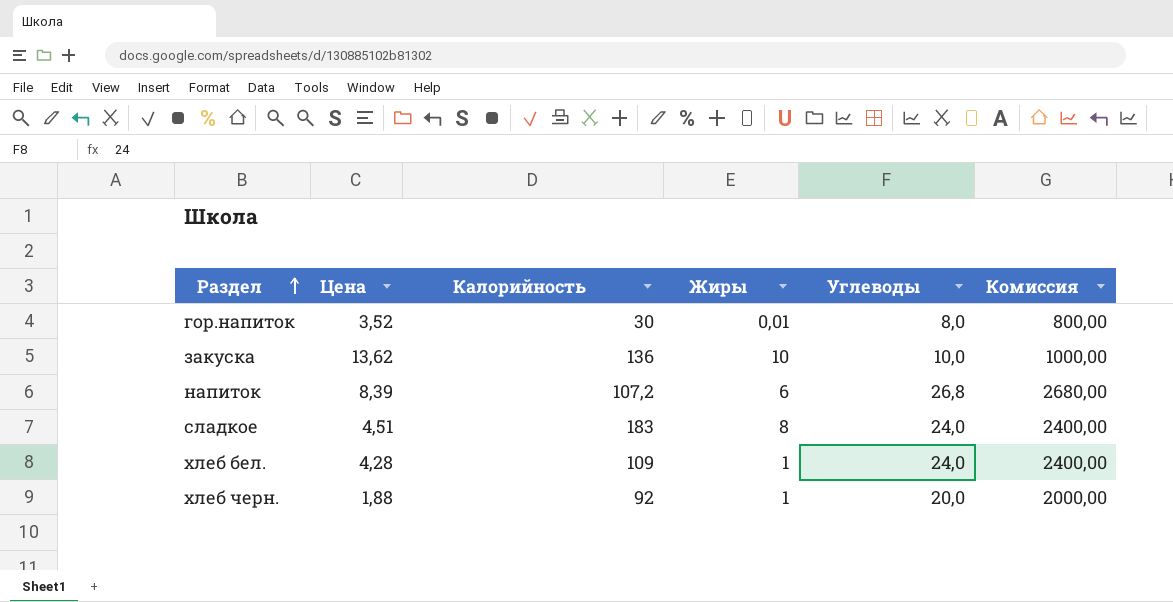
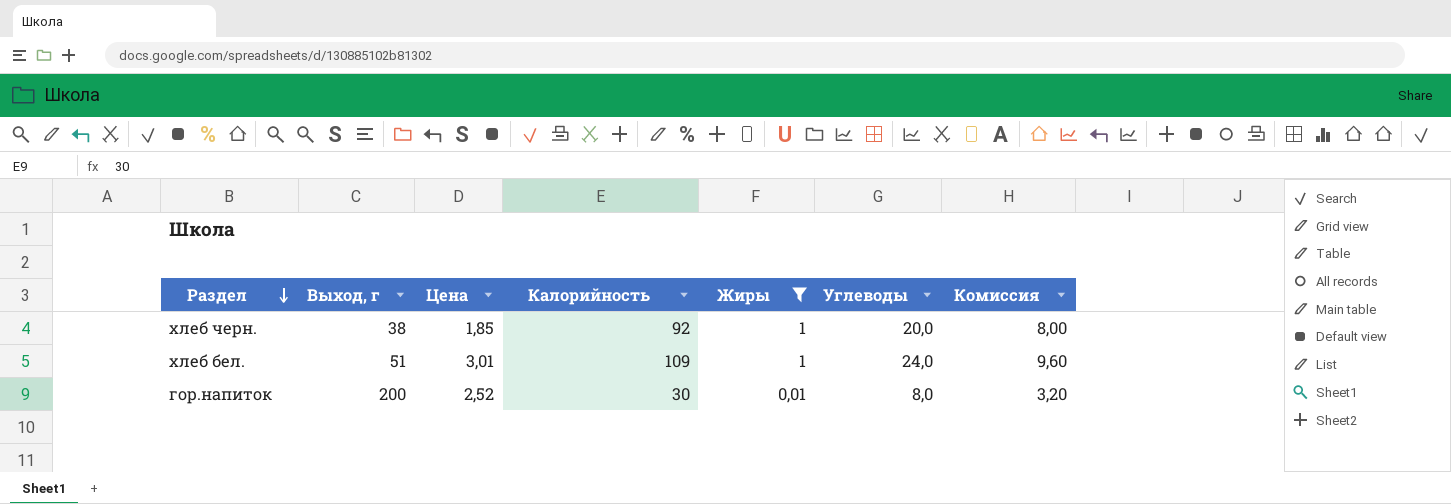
filter: none -> Жиры <= 1
row order: Раздел ascending -> Раздел descending
column Выход, г | position: none -> 2
column Комиссия | formula: [Углеводы] * 100 -> [Углеводы] * 0,4
хлеб черн. | Цена: 1,88 -> 1,85
хлеб бел. | Цена: 4,28 -> 3,01
гор.напиток | Цена: 3,52 -> 2,52

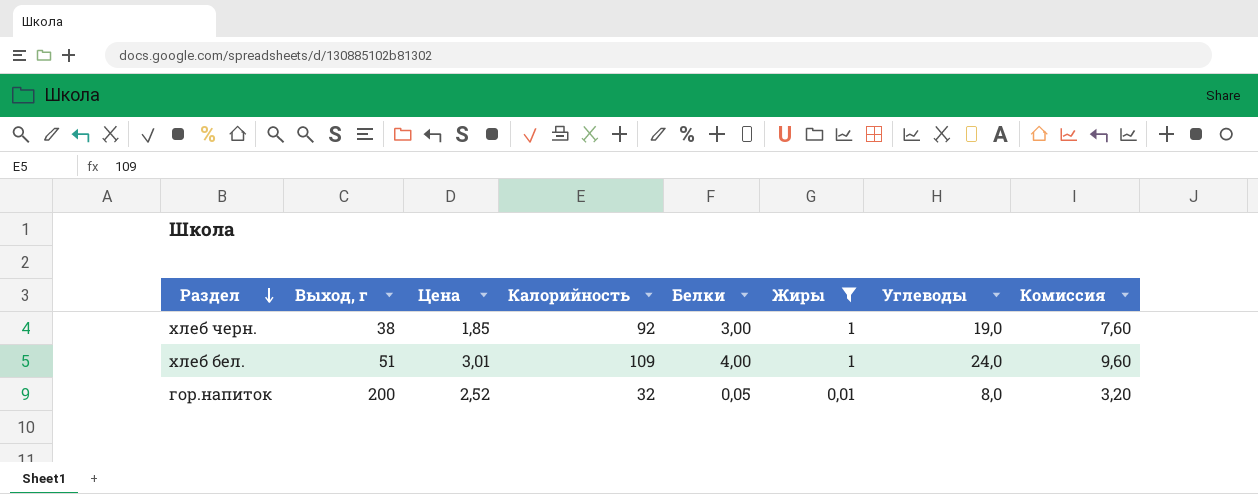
column Белки | position: none -> 5
хлеб черн. | Углеводы: 20,0 -> 19,0
хлеб черн. | Комиссия: 8,00 -> 7,60
гор.напиток | Калорийность: 30 -> 32

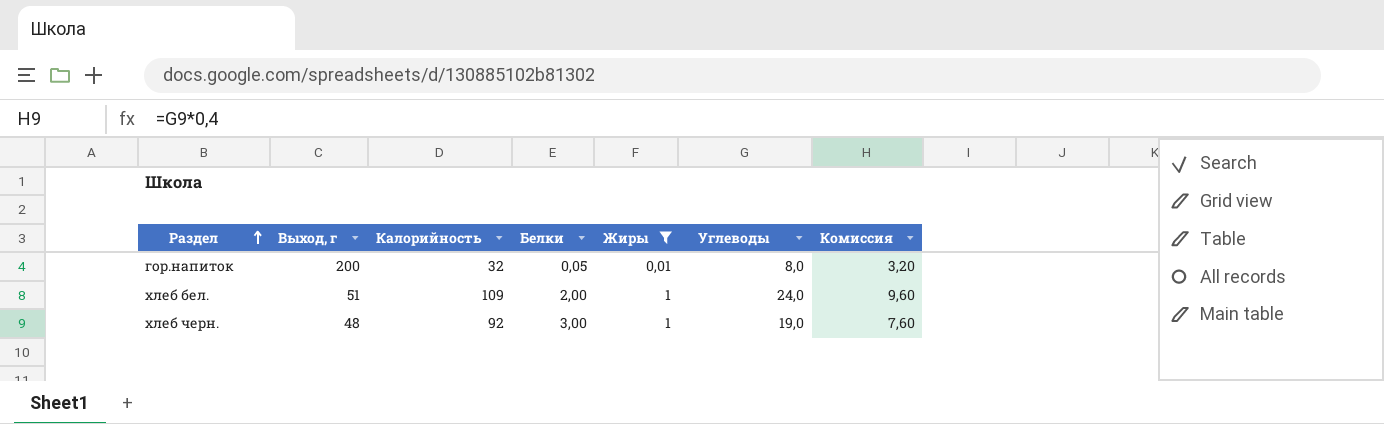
row order: Раздел descending -> Раздел ascending
column Цена | position: 3 -> none
хлеб бел. | Белки: 4,00 -> 2,00
хлеб черн. | Выход, г: 38 -> 48

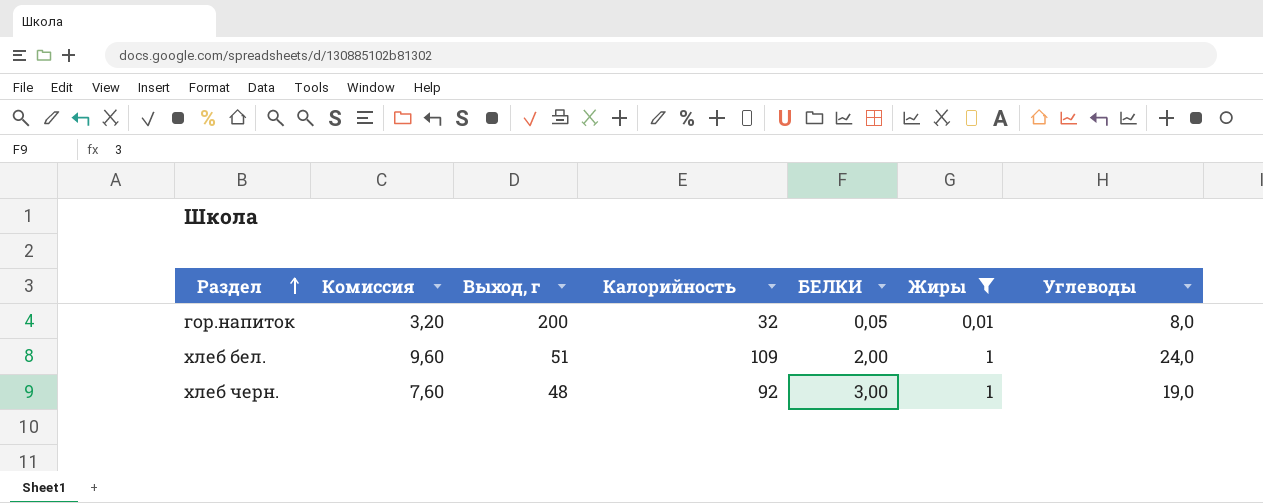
column Комиссия | position: 7 -> 2
column name: Белки -> БЕЛКИ

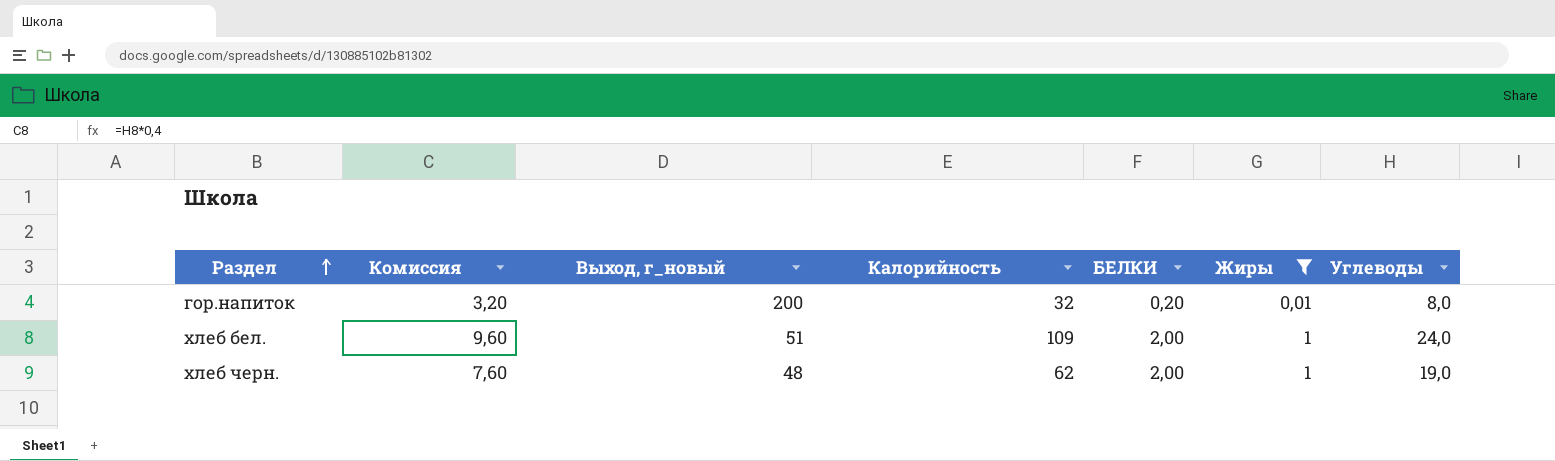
column name: Выход, г -> Выход, г_новый
гор.напиток | БЕЛКИ: 0,05 -> 0,20
хлеб черн. | Калорийность: 92 -> 62
хлеб черн. | БЕЛКИ: 3,00 -> 2,00

